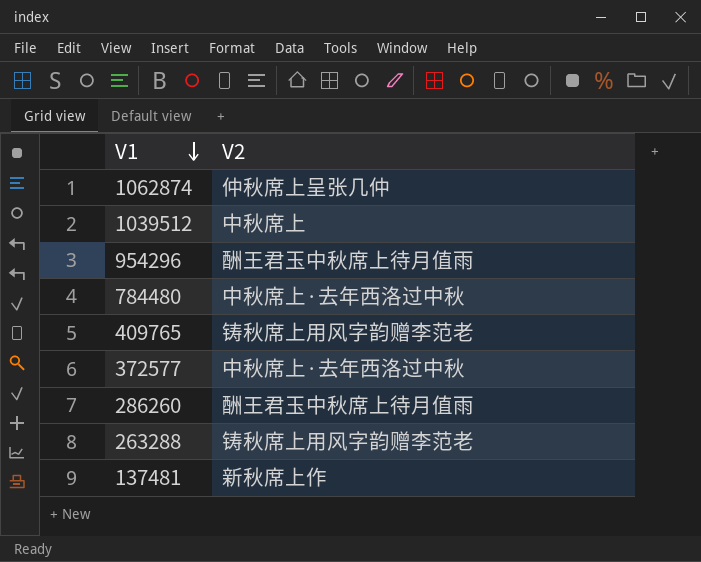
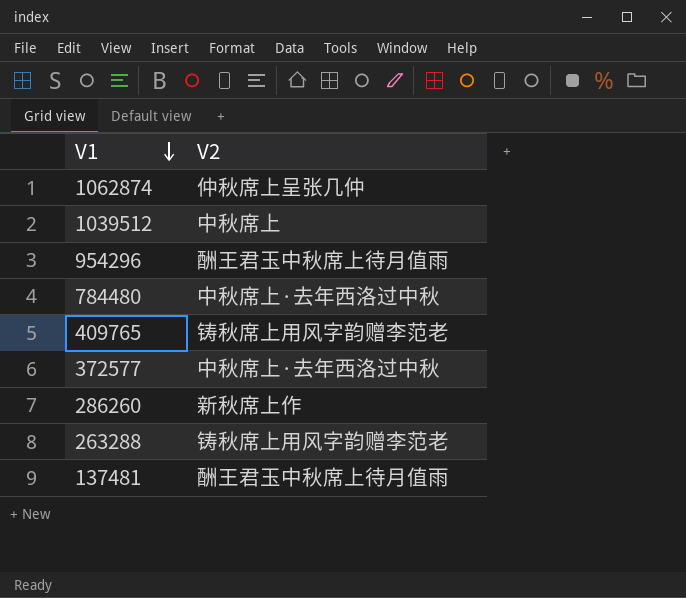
286260 | V2: 酬王君玉中秋席上待月值雨 -> 新秋席上作
137481 | V2: 新秋席上作 -> 酬王君玉中秋席上待月值雨

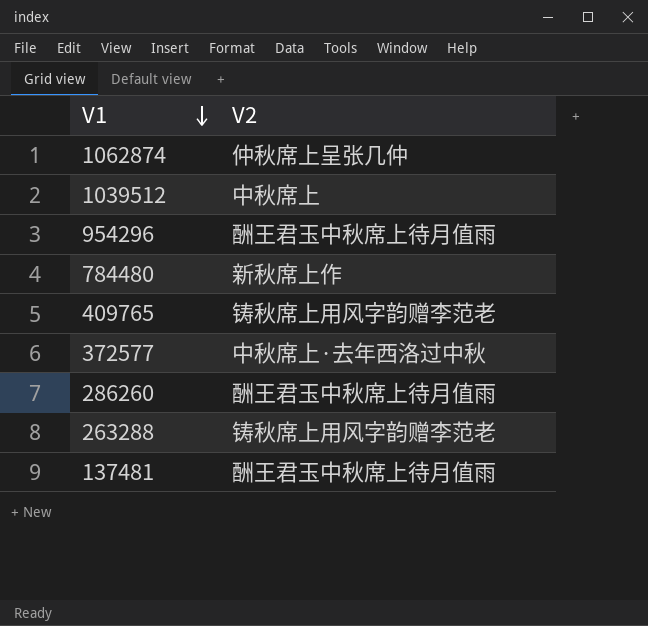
784480 | V2: 中秋席上·去年西洛过中秋 -> 新秋席上作
286260 | V2: 新秋席上作 -> 酬王君玉中秋席上待月值雨

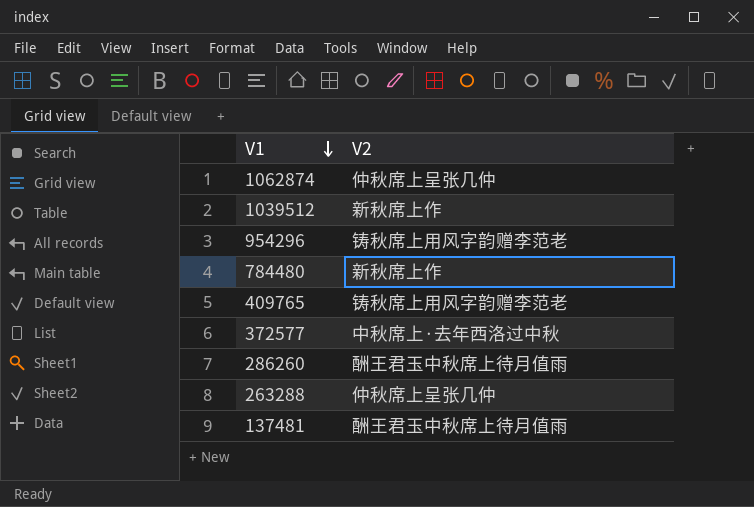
1039512 | V2: 中秋席上 -> 新秋席上作
954296 | V2: 酬王君玉中秋席上待月值雨 -> 铸秋席上用风字韵赠李范老
263288 | V2: 铸秋席上用风字韵赠李范老 -> 仲秋席上呈张几仲

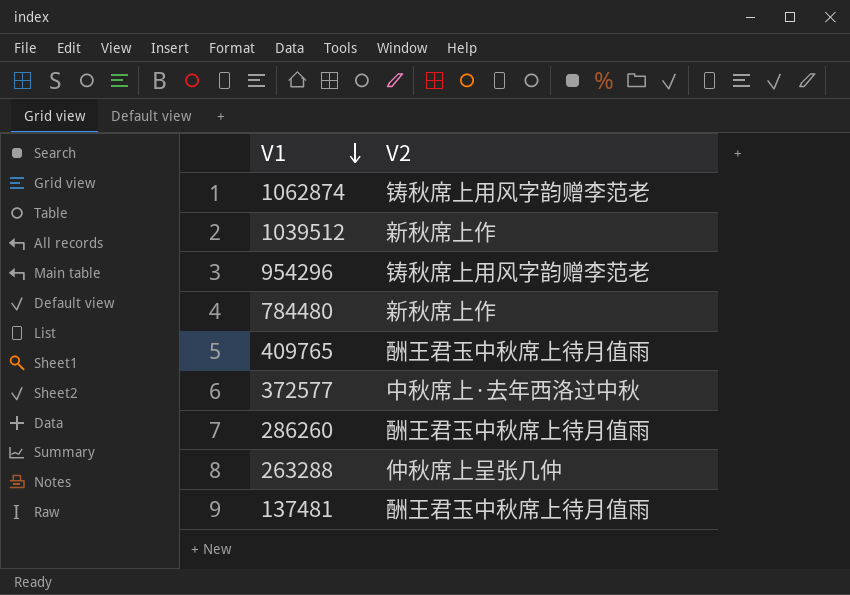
1062874 | V2: 仲秋席上呈张几仲 -> 铸秋席上用风字韵赠李范老
409765 | V2: 铸秋席上用风字韵赠李范老 -> 酬王君玉中秋席上待月值雨

